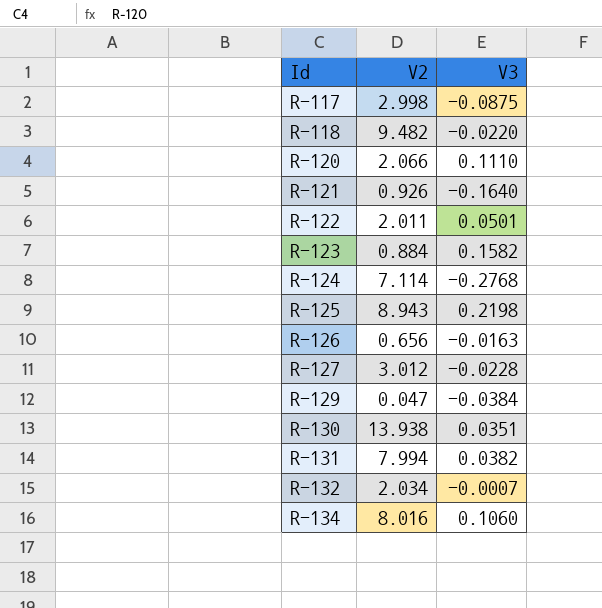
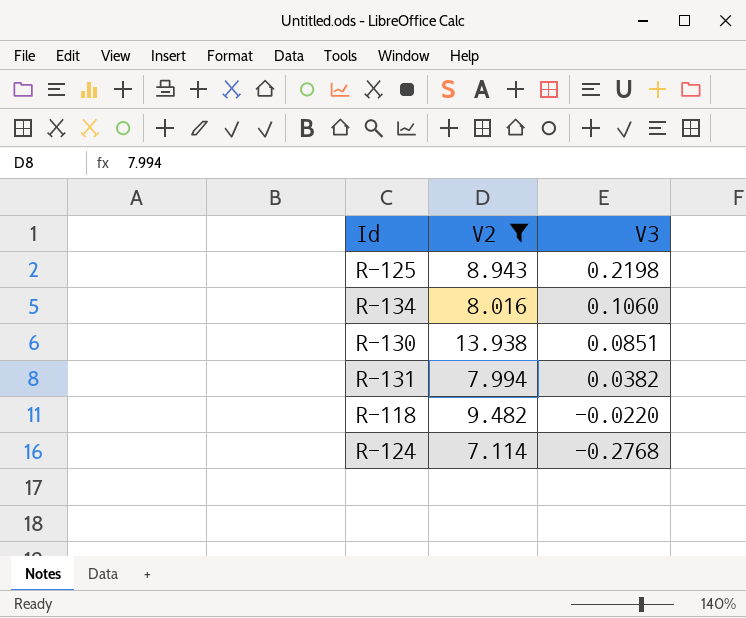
filter: none -> V2 >= 7.114
row order: Id ascending -> V3 descending
R-130 | V3: 0.0351 -> 0.0851

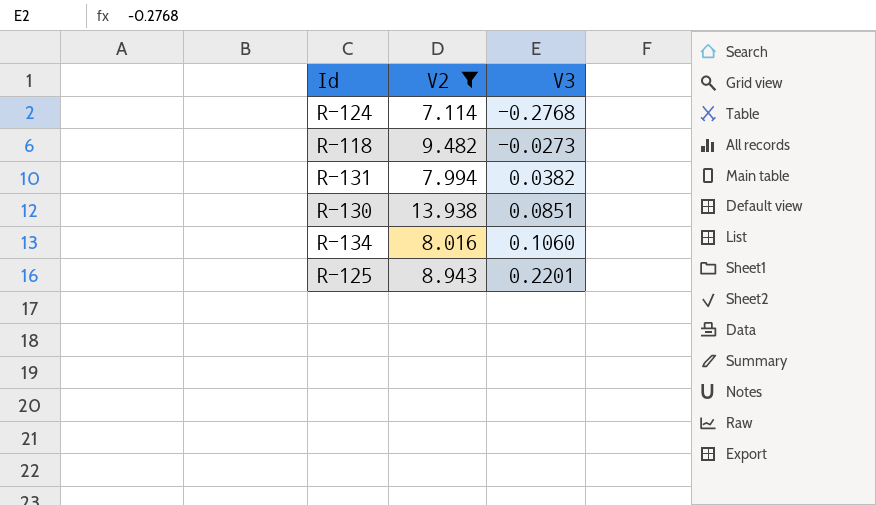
row order: V3 descending -> V3 ascending
R-118 | V3: -0.0220 -> -0.0273
R-125 | V3: 0.2198 -> 0.2201

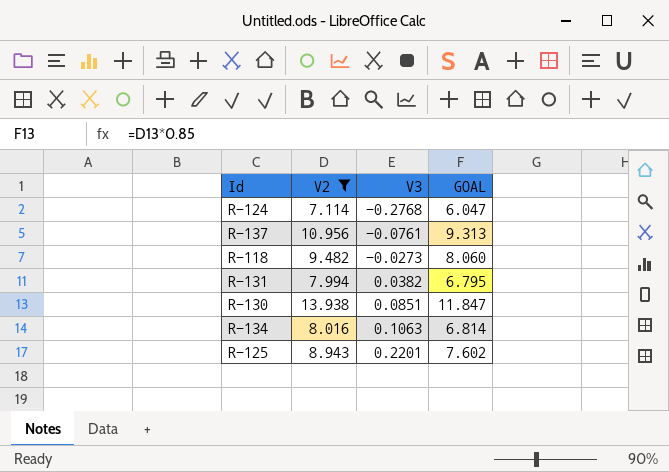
column GOAL | formula: none -> [V2] * 0.85
row R-137: none -> 10.956 | -0.0761 | 9.313
R-134 | V3: 0.1060 -> 0.1063

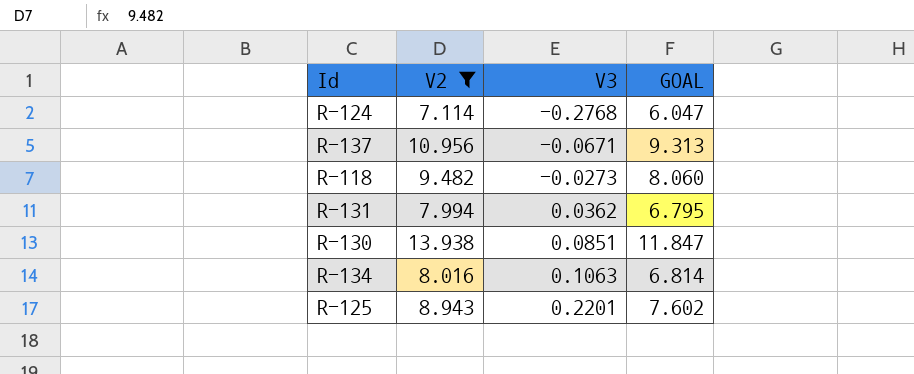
R-137 | V3: -0.0761 -> -0.0671
R-131 | V3: 0.0382 -> 0.0362

